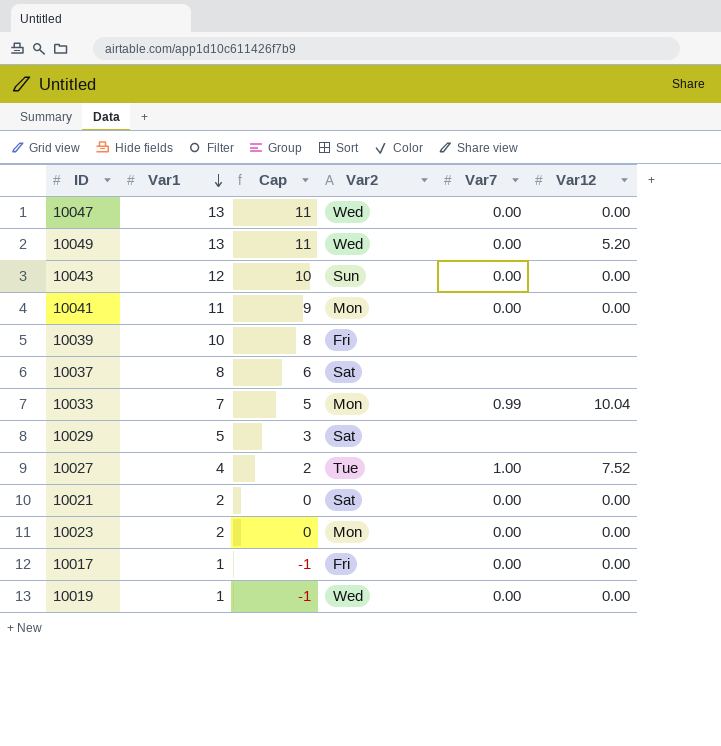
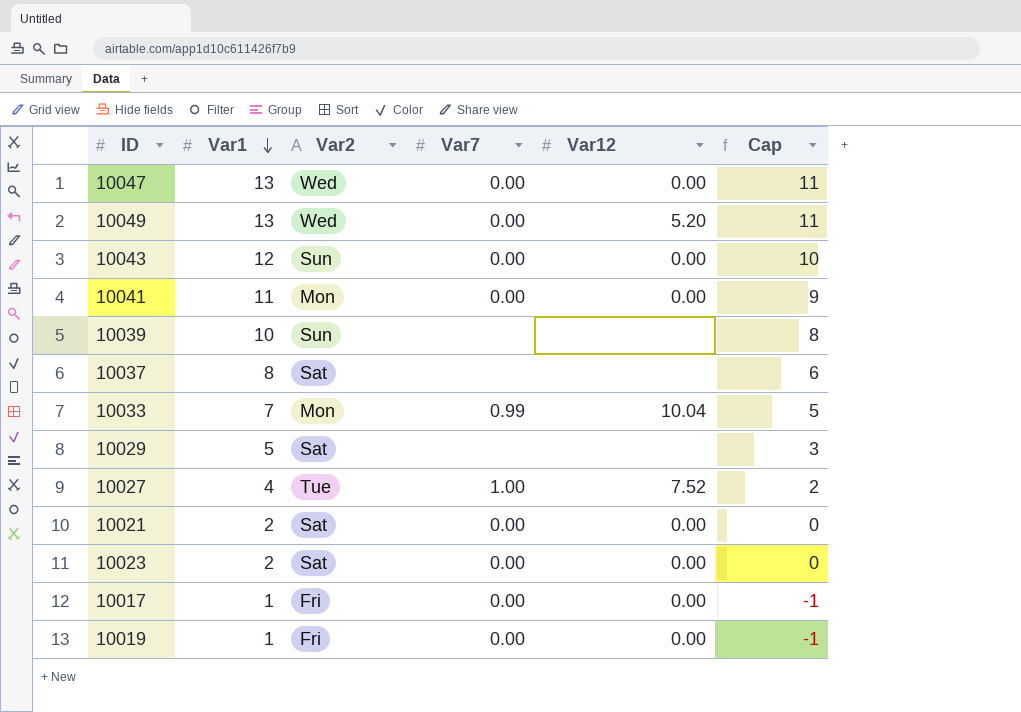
column Cap | position: 3 -> 6
10039 | Var2: Fri -> Sun
10023 | Var2: Mon -> Sat
10019 | Var2: Wed -> Fri

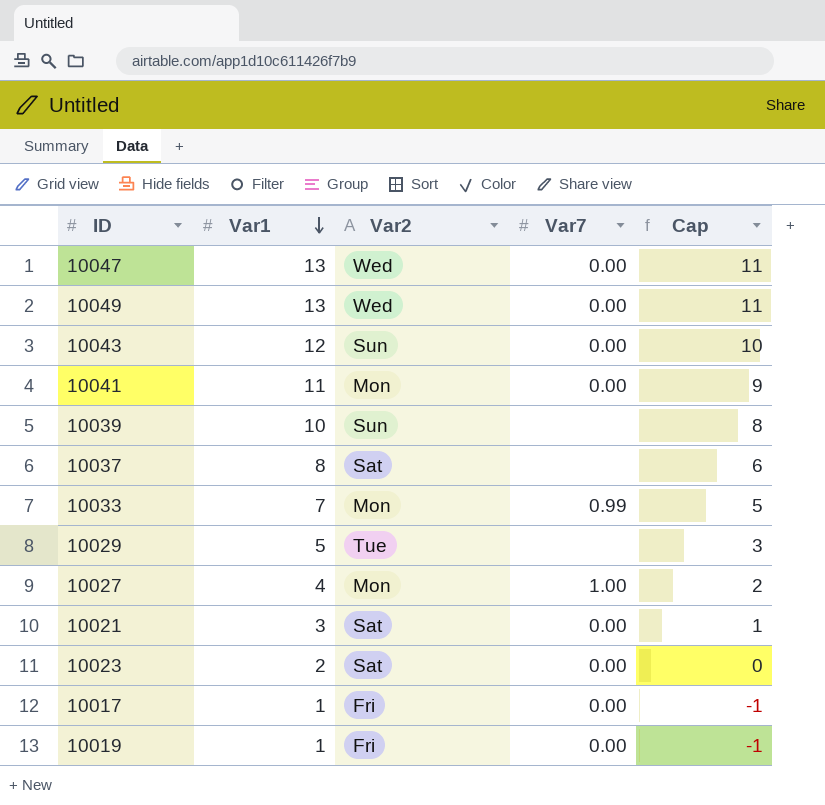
column Var12 | position: 5 -> none
10029 | Var2: Sat -> Tue
10027 | Var2: Tue -> Mon
10021 | Var1: 2 -> 3
10021 | Cap: 0 -> 1

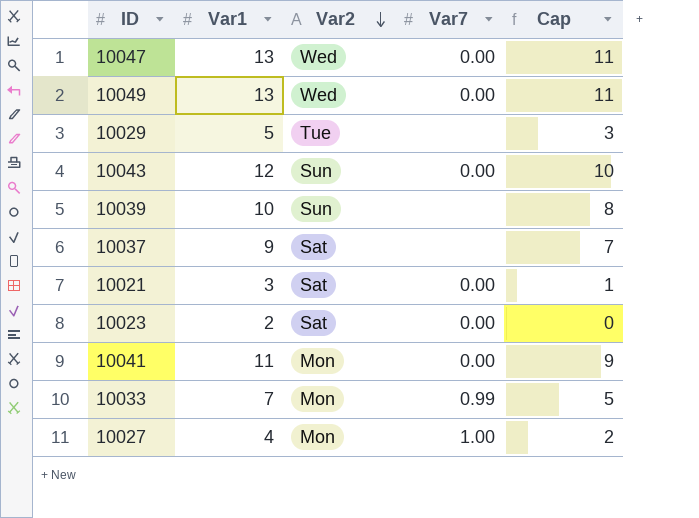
row order: Var1 descending -> Var2 descending
row 10017: 1 | Fri | 0.00 | -1 -> none
row 10019: 1 | Fri | 0.00 | -1 -> none
10037 | Var1: 8 -> 9
10037 | Cap: 6 -> 7

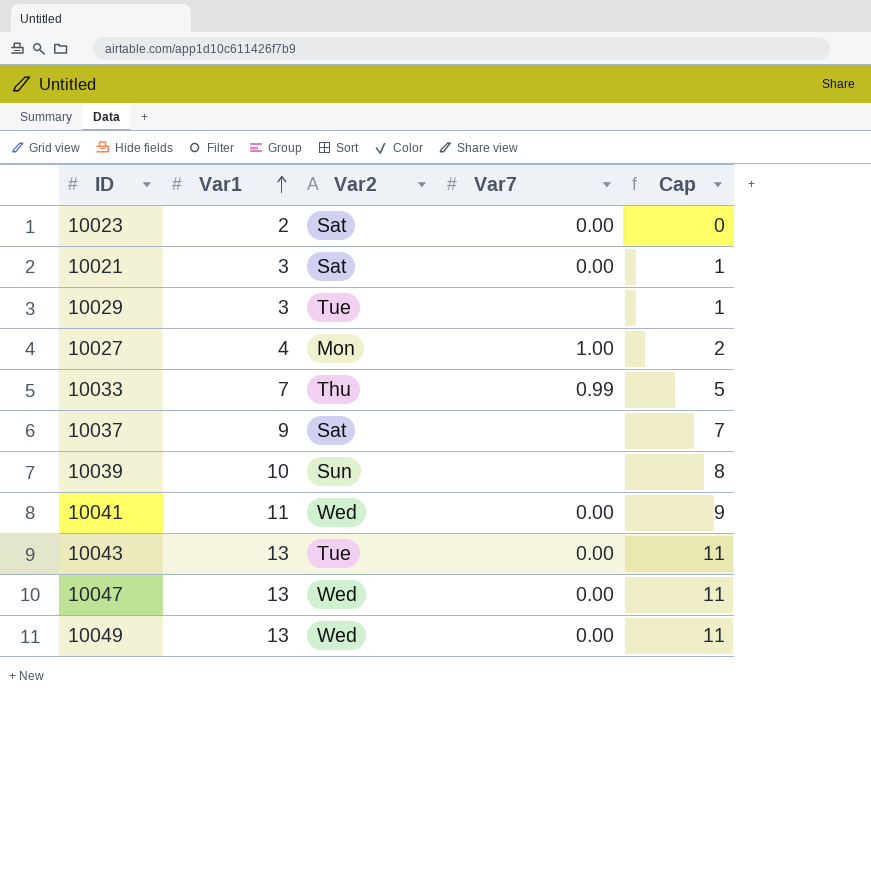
row order: Var2 descending -> Var1 ascending
10029 | Var1: 5 -> 3
10029 | Cap: 3 -> 1
10033 | Var2: Mon -> Thu
10041 | Var2: Mon -> Wed
10043 | Var1: 12 -> 13
10043 | Var2: Sun -> Tue
10043 | Cap: 10 -> 11

